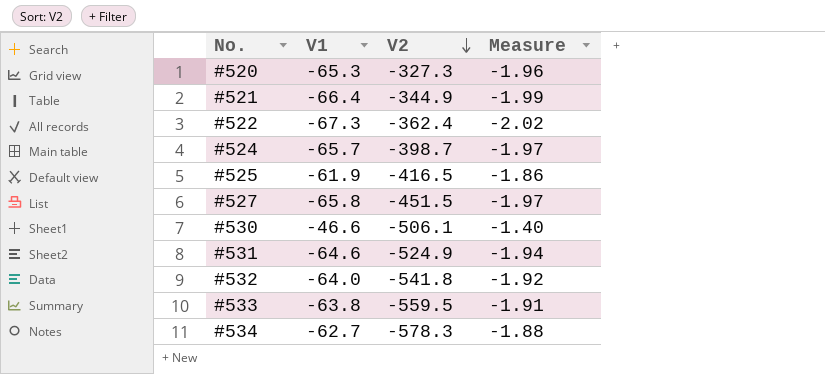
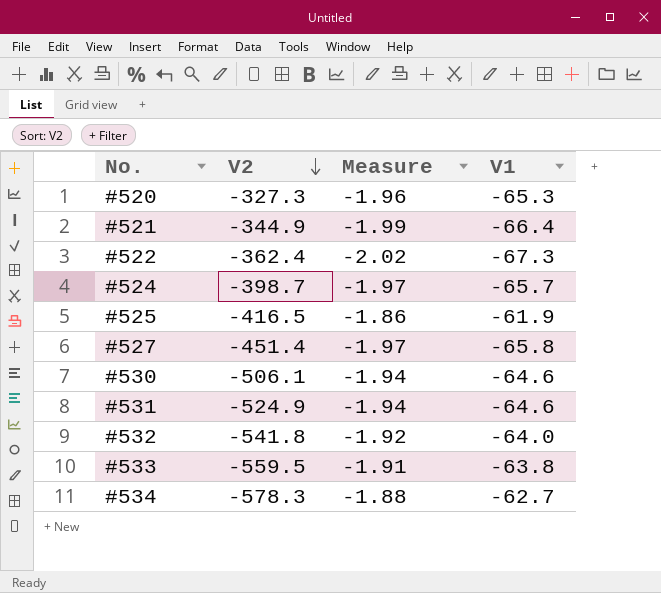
column V1 | position: 2 -> 4
#527 | V2: -451.5 -> -451.4
#530 | Measure: -1.40 -> -1.94
#530 | V1: -46.6 -> -64.6

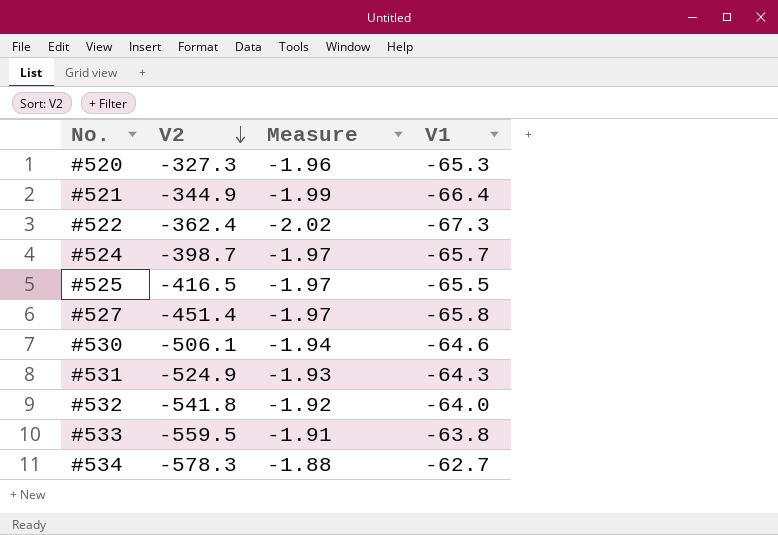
#525 | Measure: -1.86 -> -1.97
#525 | V1: -61.9 -> -65.5
#531 | Measure: -1.94 -> -1.93
#531 | V1: -64.6 -> -64.3

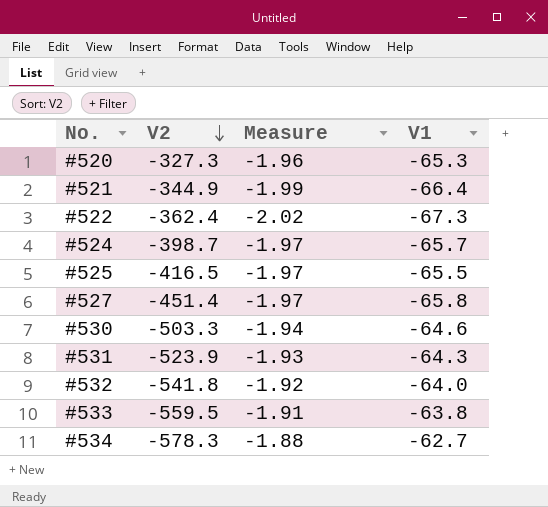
#530 | V2: -506.1 -> -503.3
#531 | V2: -524.9 -> -523.9

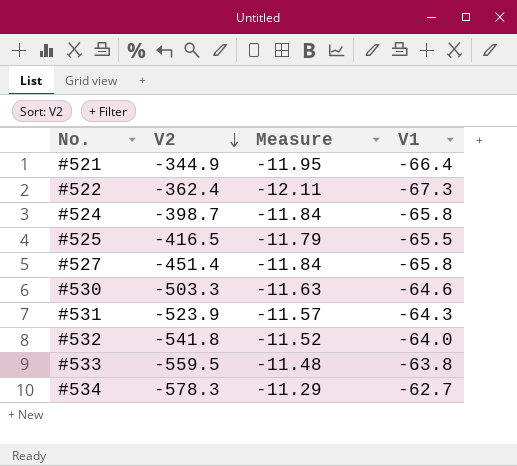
column Measure | formula: [V1] * 0.03 -> [V1] * 0.18
row #520: -327.3 | -1.96 | -65.3 -> none
#524 | V1: -65.7 -> -65.8

